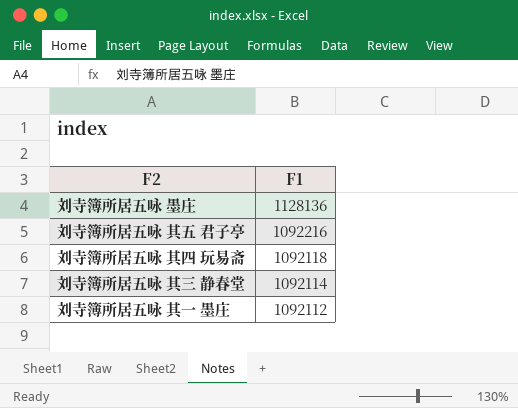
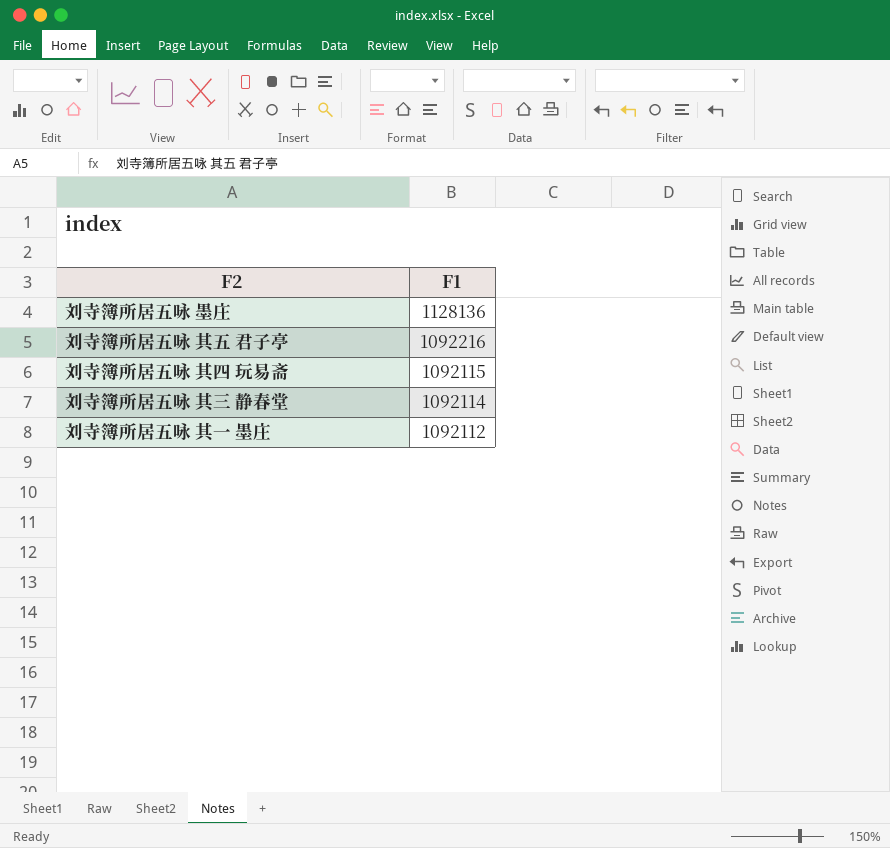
刘寺簿所居五咏 其四 玩易斋 | F1: 1092118 -> 1092115

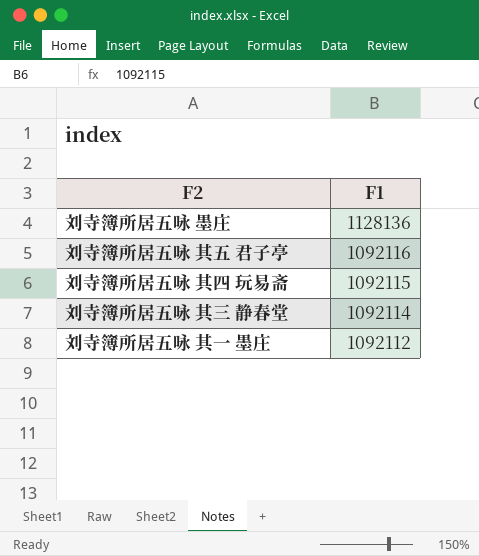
刘寺簿所居五咏 其五 君子亭 | F1: 1092216 -> 1092116

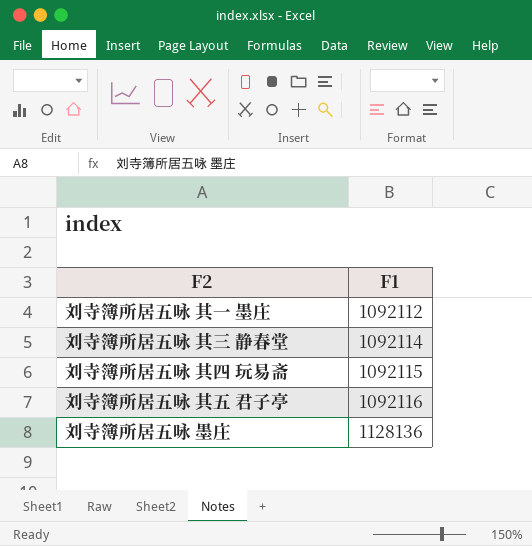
row order: F1 descending -> F1 ascending

